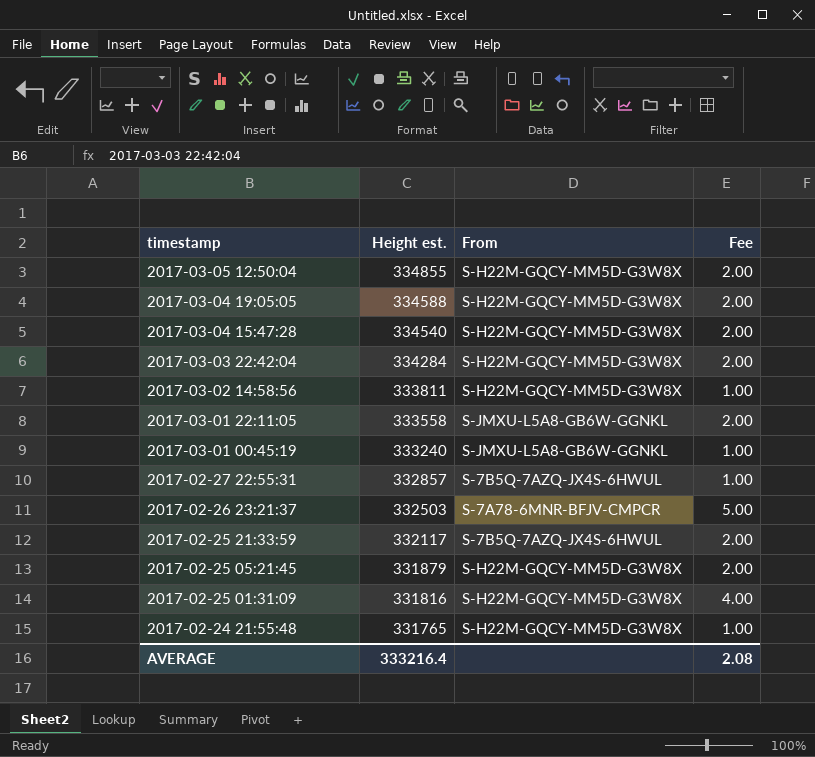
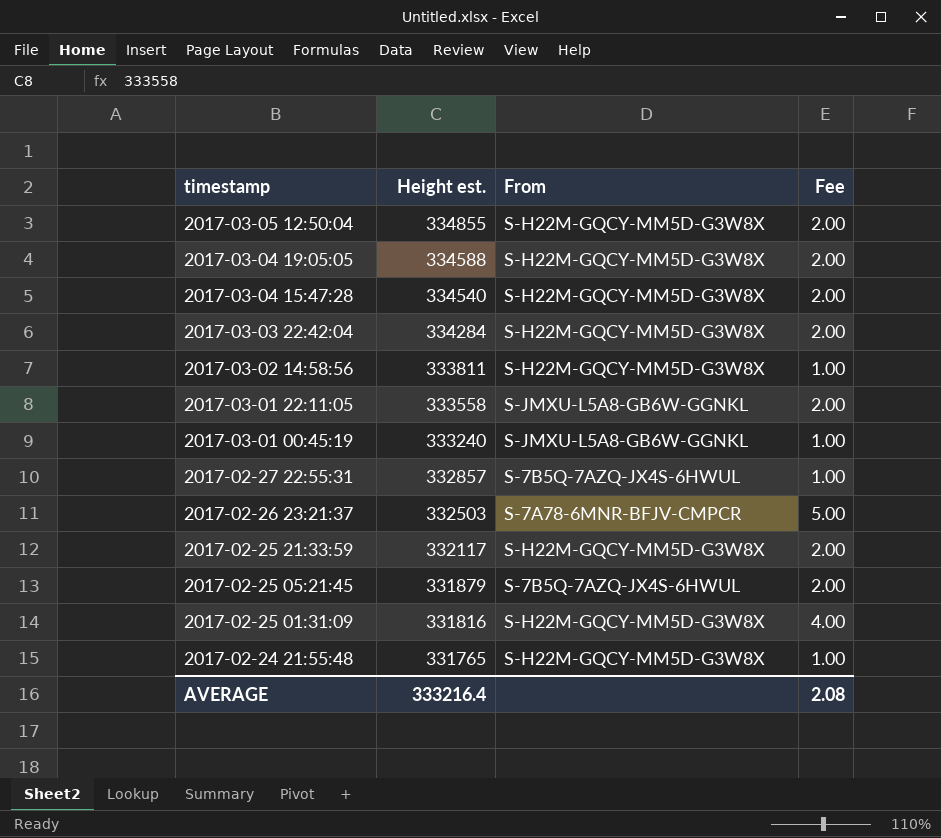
2017-02-25 21:33:59 | From: S-7B5Q-7AZQ-JX4S-6HWUL -> S-H22M-GQCY-MM5D-G3W8X
2017-02-25 05:21:45 | From: S-H22M-GQCY-MM5D-G3W8X -> S-7B5Q-7AZQ-JX4S-6HWUL

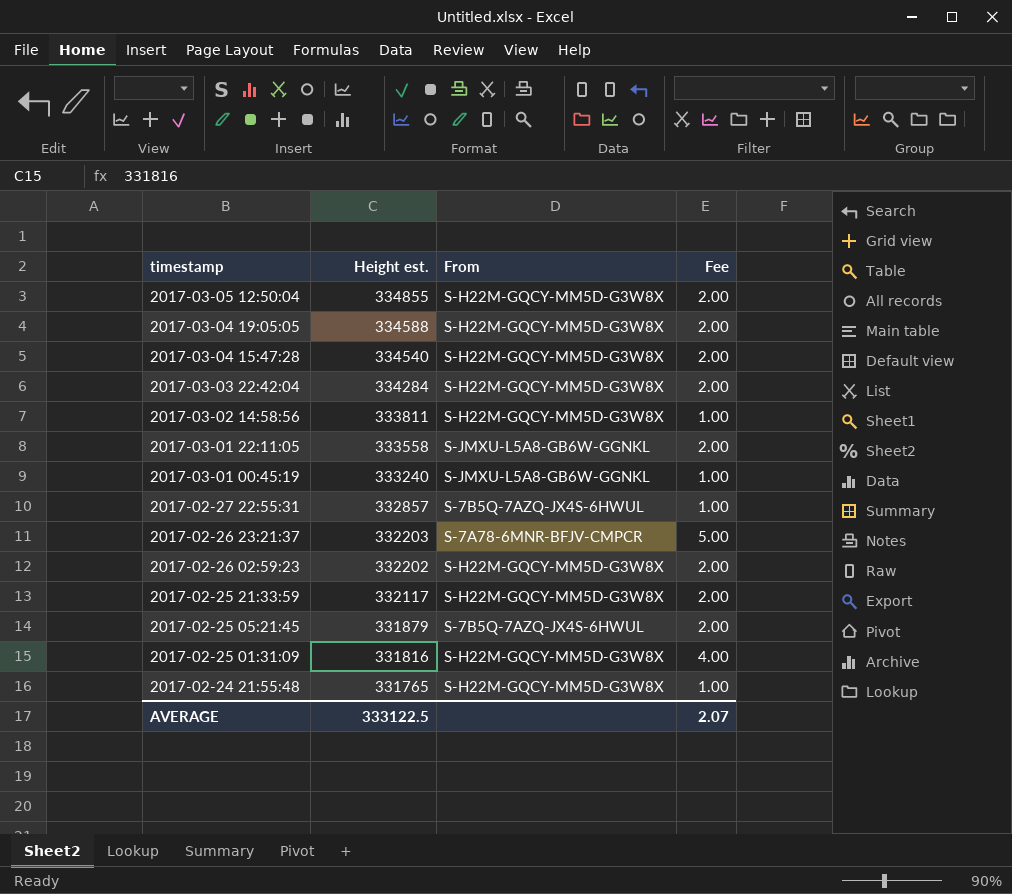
2017-02-26 23:21:37 | Height est.: 332503 -> 332203
row 2017-02-26 02:59:23: none -> 332202 | S-H22M-GQCY-MM5D-G3W8X | 2.00
AVERAGE | Height est.: 333216.4 -> 333122.5
AVERAGE | Fee: 2.08 -> 2.07

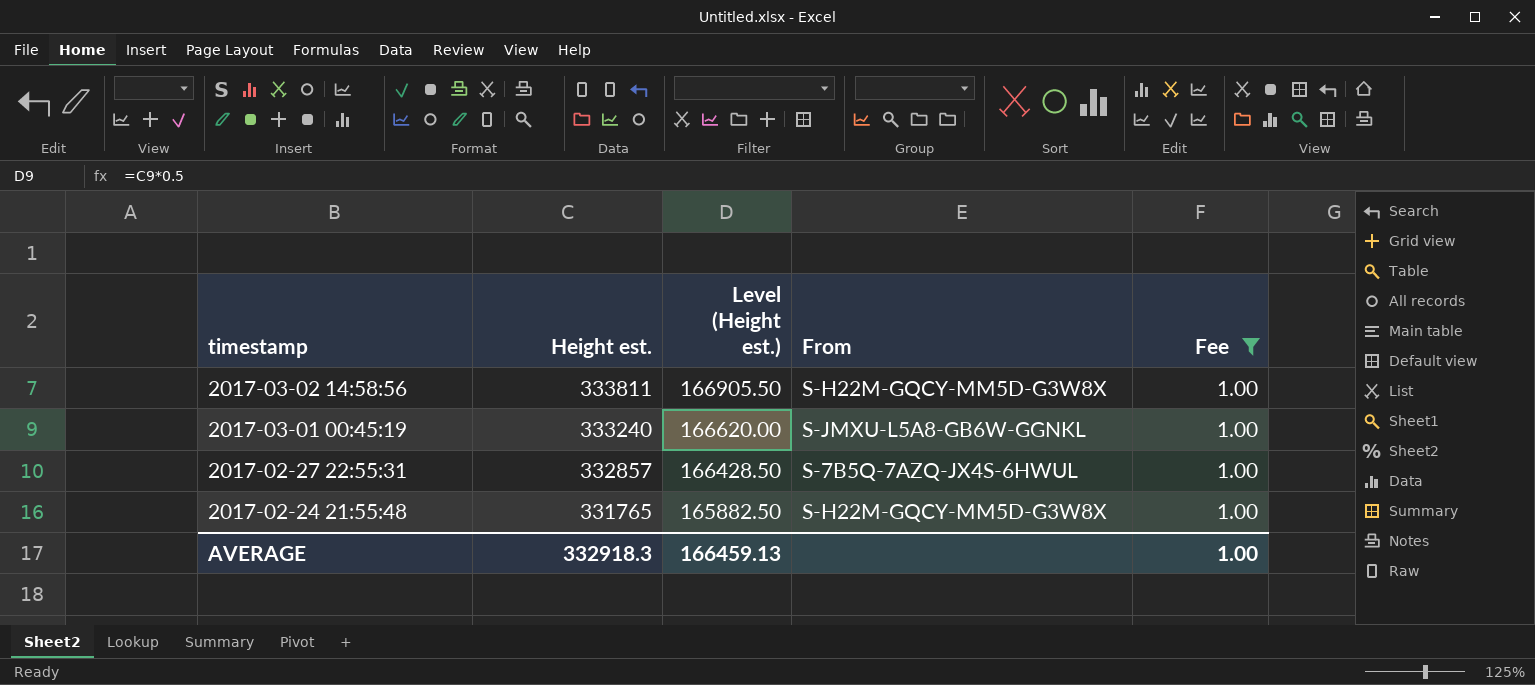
filter: none -> Fee = 1.00
column Level (Height est.) | formula: none -> [Height est.] * 0.5
AVERAGE | Height est.: 333122.5 -> 332918.3
AVERAGE | Fee: 2.07 -> 1.00

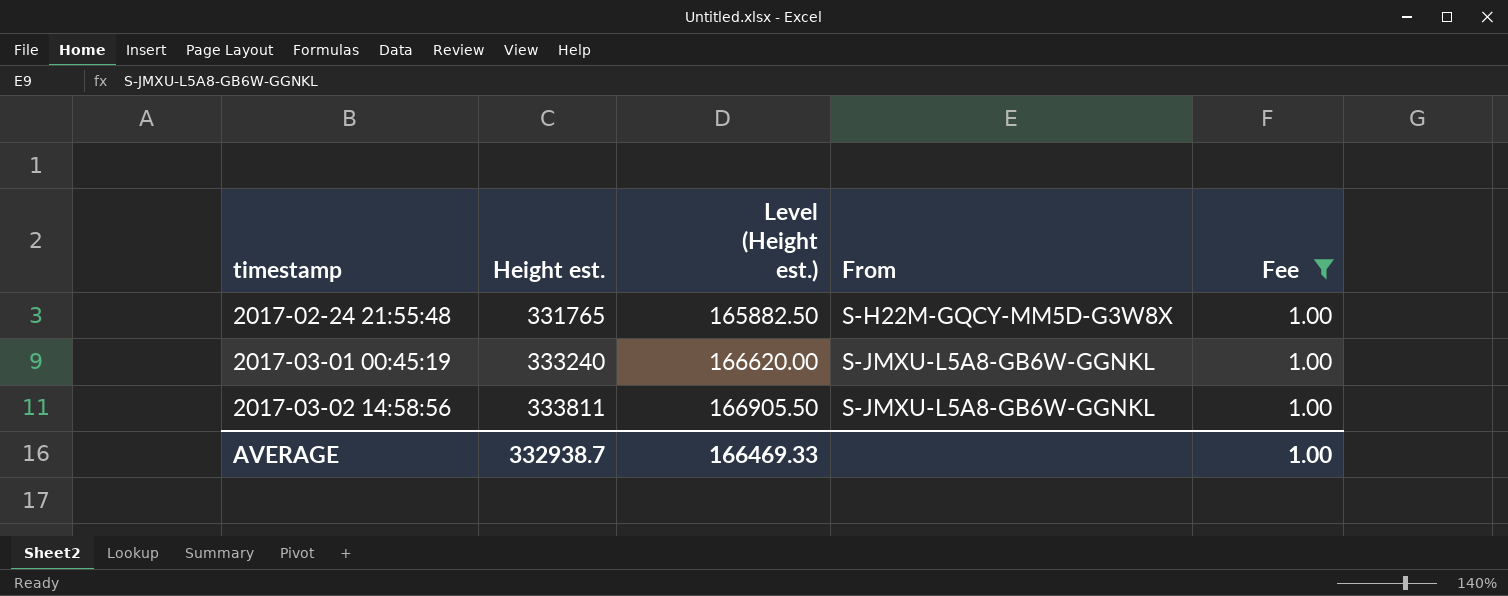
row order: timestamp descending -> timestamp ascending
row 2017-02-27 22:55:31: 332857 | 166428.50 | S-7B5Q-7AZQ-JX4S-6HWUL | 1.00 -> none
2017-03-02 14:58:56 | From: S-H22M-GQCY-MM5D-G3W8X -> S-JMXU-L5A8-GB6W-GGNKL
AVERAGE | Height est.: 332918.3 -> 332938.7
AVERAGE | Level (Height est.): 166459.13 -> 166469.33

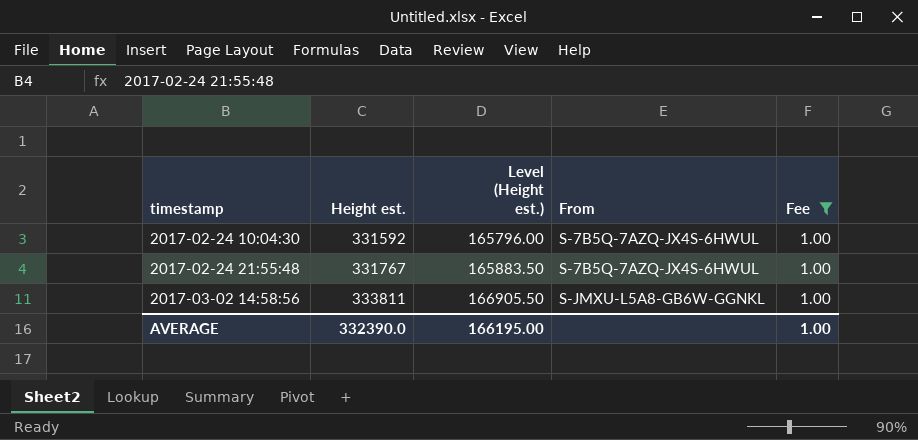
row 2017-03-01 00:45:19: 333240 | 166620.00 | S-JMXU-L5A8-GB6W-GGNKL | 1.00 -> none
row 2017-02-24 10:04:30: none -> 331592 | 165796.00 | S-7B5Q-7AZQ-JX4S-6HWUL | 1.00
2017-02-24 21:55:48 | Height est.: 331765 -> 331767
2017-02-24 21:55:48 | Level (Height est.): 165882.50 -> 165883.50
2017-02-24 21:55:48 | From: S-H22M-GQCY-MM5D-G3W8X -> S-7B5Q-7AZQ-JX4S-6HWUL
AVERAGE | Height est.: 332938.7 -> 332390.0
AVERAGE | Level (Height est.): 166469.33 -> 166195.00

